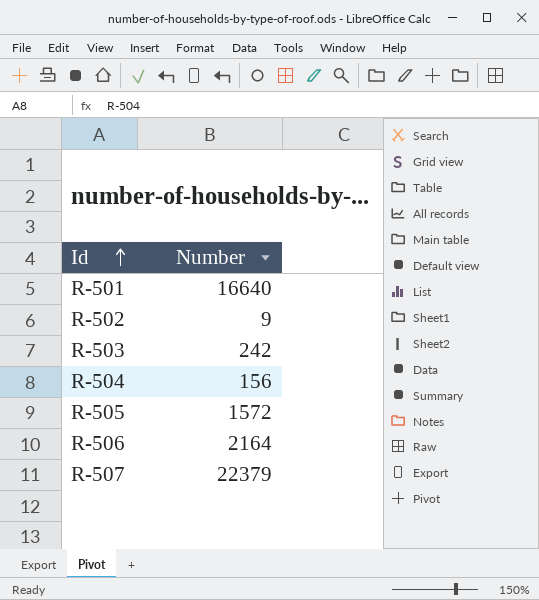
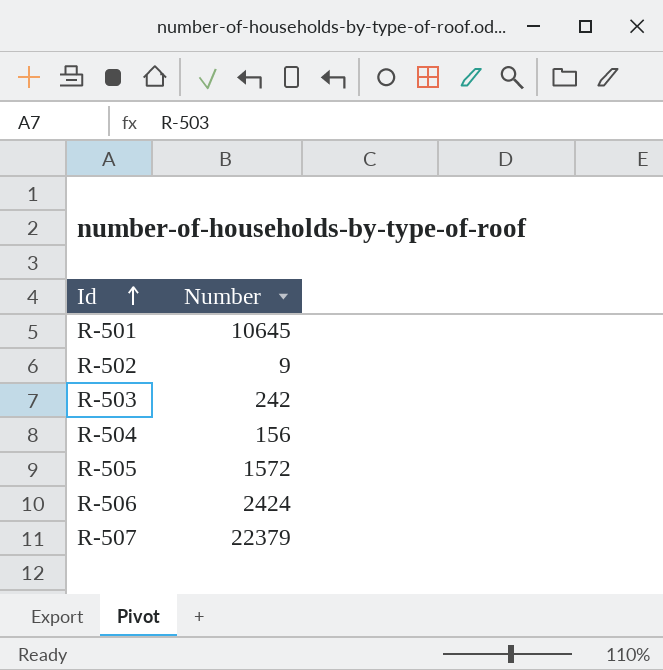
R-501 | Number: 16640 -> 10645
R-506 | Number: 2164 -> 2424

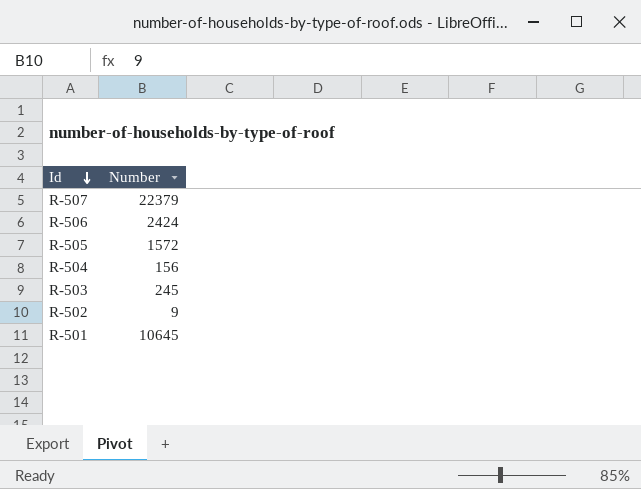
row order: Id ascending -> Id descending
R-503 | Number: 242 -> 245

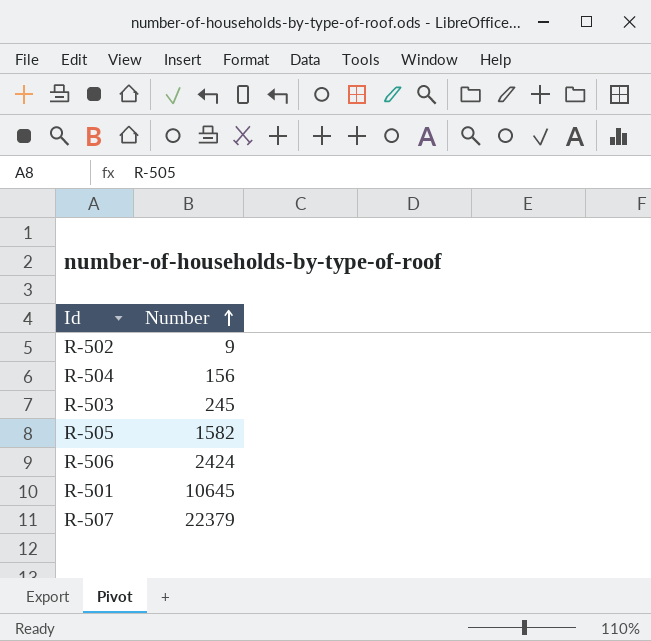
row order: Id descending -> Number ascending
R-505 | Number: 1572 -> 1582

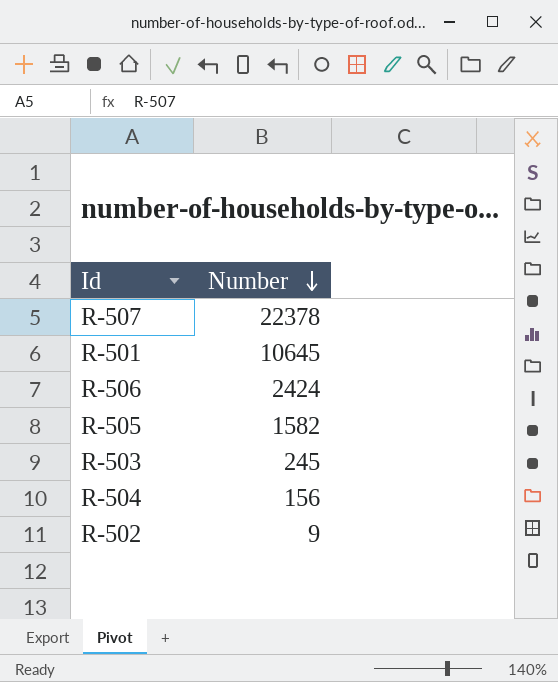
row order: Number ascending -> Number descending
R-507 | Number: 22379 -> 22378

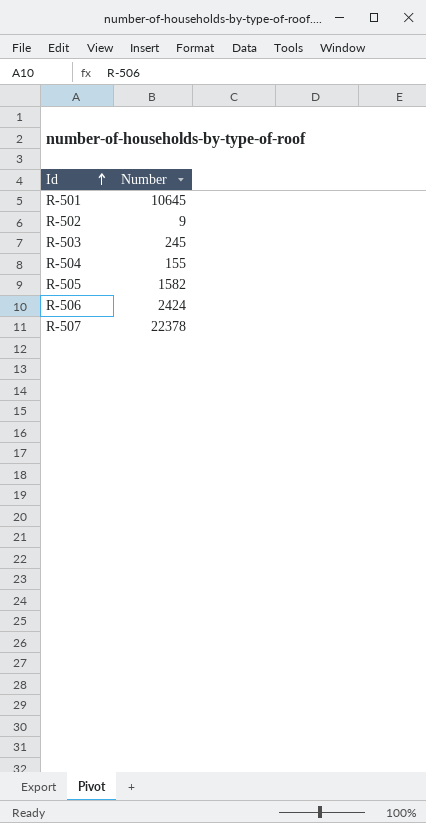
row order: Number descending -> Id ascending
R-504 | Number: 156 -> 155

